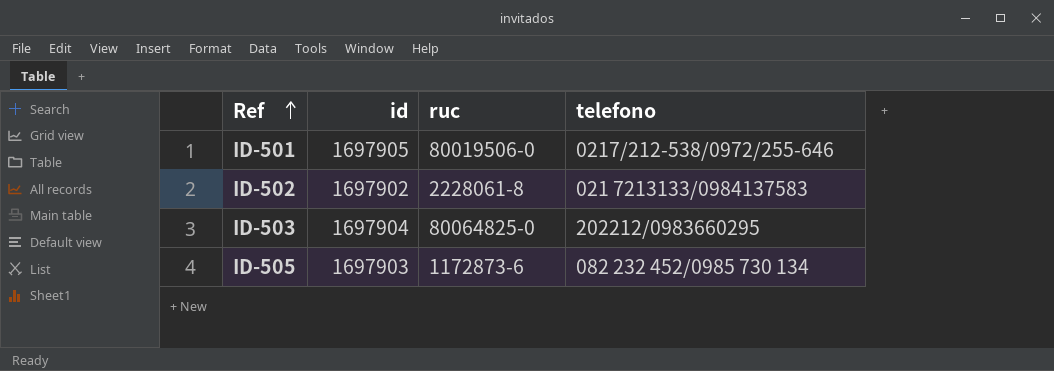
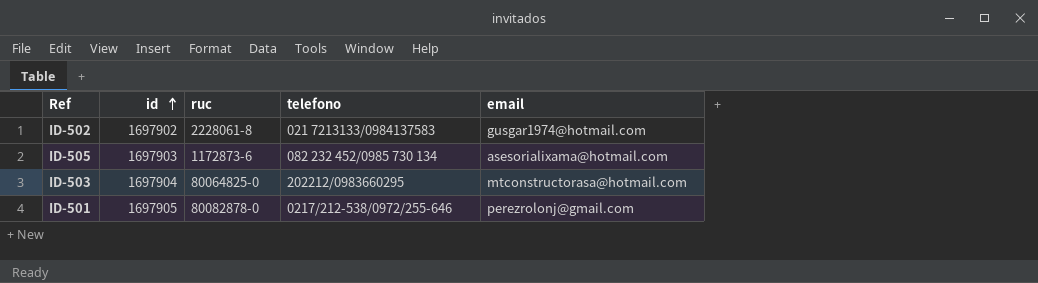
row order: Ref ascending -> id ascending
column email | position: none -> 5
ID-501 | ruc: 80019506-0 -> 80082878-0

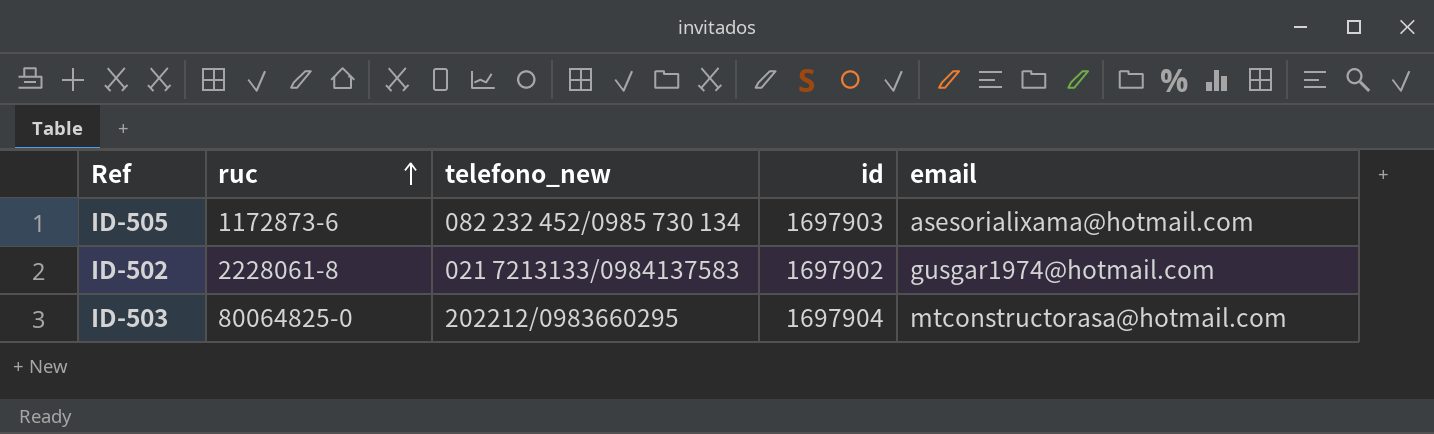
row order: id ascending -> ruc ascending
column name: telefono -> telefono_new
column id | position: 2 -> 4
row ID-501: 1697905 | 80082878-0 | 0217/212-538/0972/255-646 | perezrolonj@gmail.com -> none

